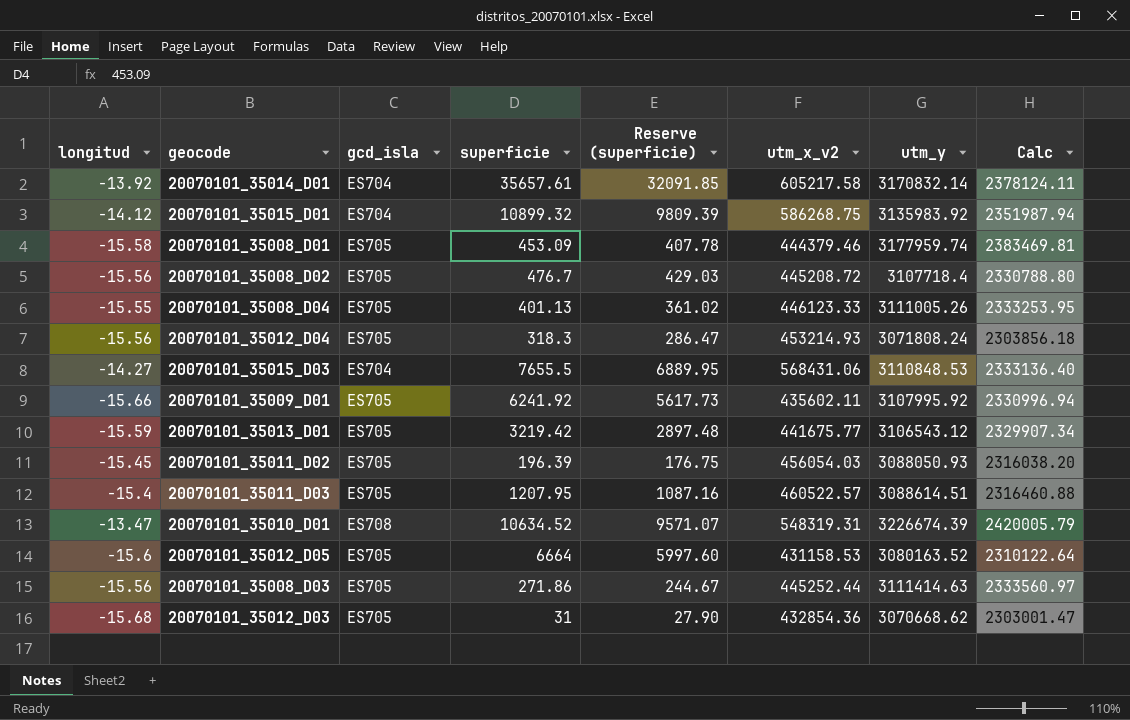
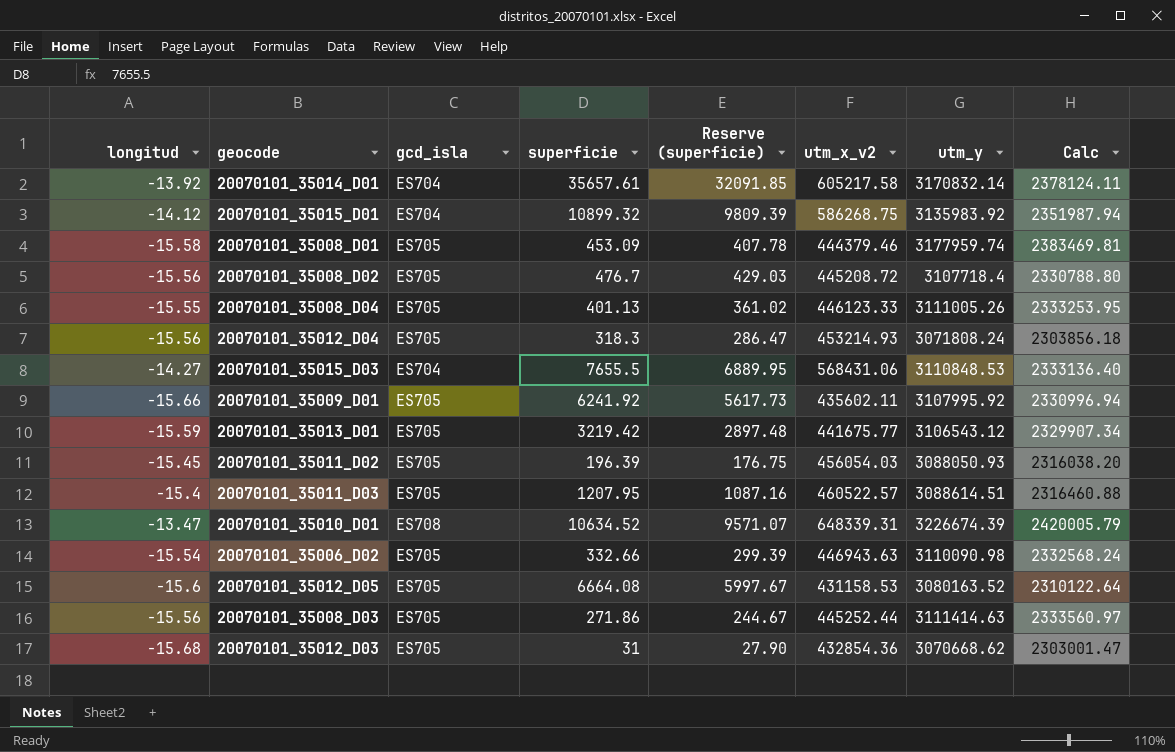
20070101_35010_D01 | utm_x_v2: 548319.31 -> 648339.31
row 20070101_35006_D02: none -> -15.54 | ES705 | 332.66 | 299.39 | 446943.63 | 3110090.98 | 2332568.24
20070101_35012_D05 | superficie: 6664 -> 6664.08
20070101_35012_D05 | Reserve (superficie): 5997.60 -> 5997.67

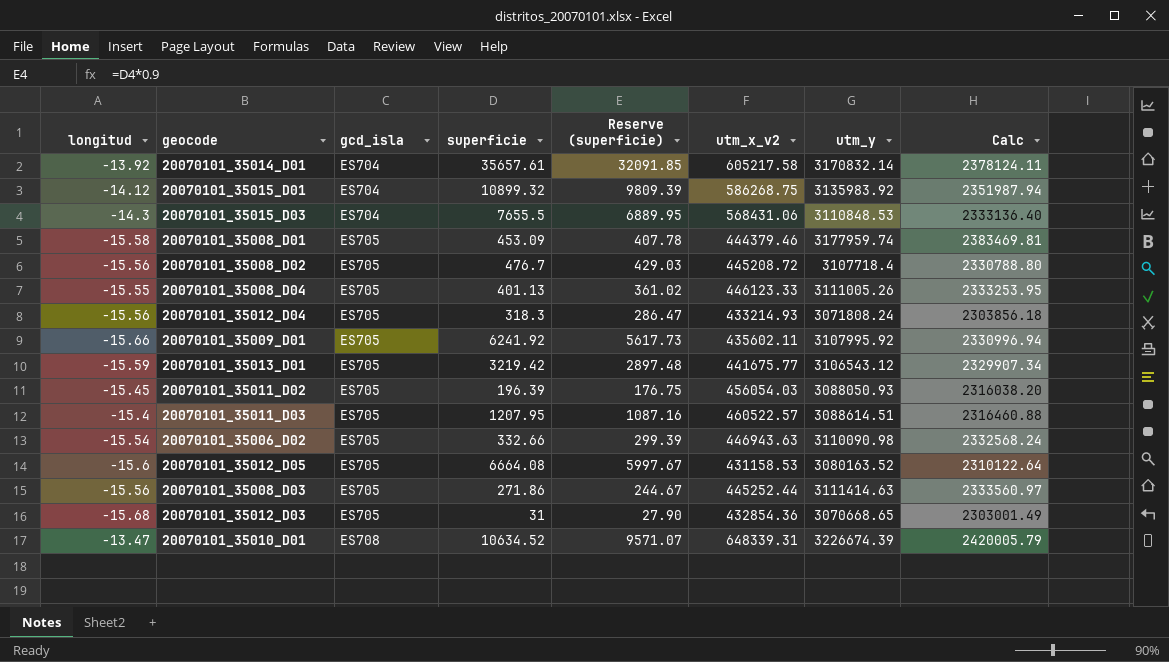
row order: none -> gcd_isla ascending
20070101_35015_D03 | longitud: -14.27 -> -14.3
20070101_35012_D04 | utm_x_v2: 453214.93 -> 433214.93
20070101_35012_D03 | utm_y: 3070668.62 -> 3070668.65
20070101_35012_D03 | Calc: 2303001.47 -> 2303001.49

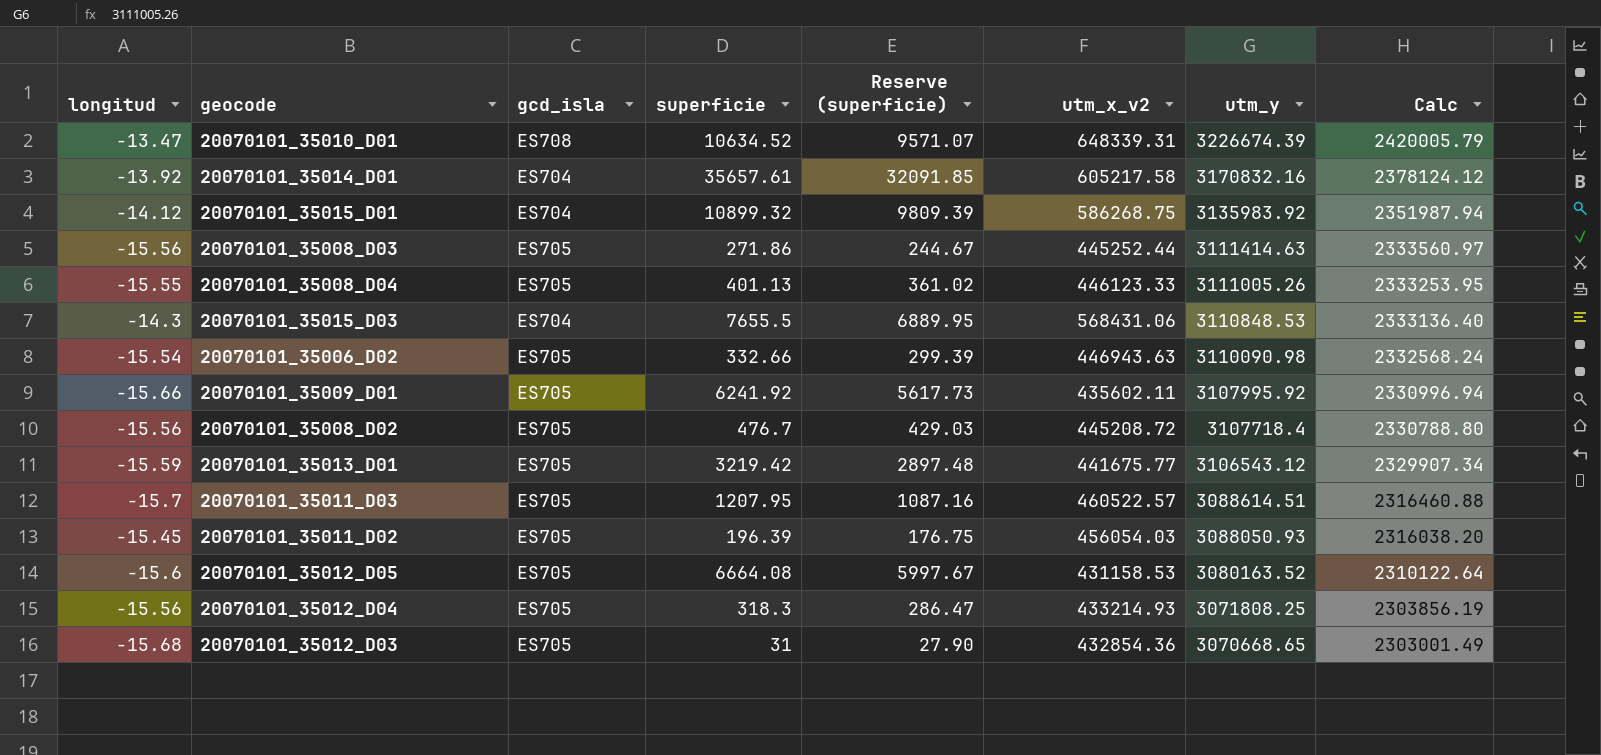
row order: gcd_isla ascending -> utm_y descending
row 20070101_35008_D01: -15.58 | ES705 | 453.09 | 407.78 | 444379.46 | 3177959.74 | 2383469.81 -> none
20070101_35014_D01 | utm_y: 3170832.14 -> 3170832.16
20070101_35014_D01 | Calc: 2378124.11 -> 2378124.12
20070101_35011_D03 | longitud: -15.4 -> -15.7
20070101_35012_D04 | utm_y: 3071808.24 -> 3071808.25
20070101_35012_D04 | Calc: 2303856.18 -> 2303856.19

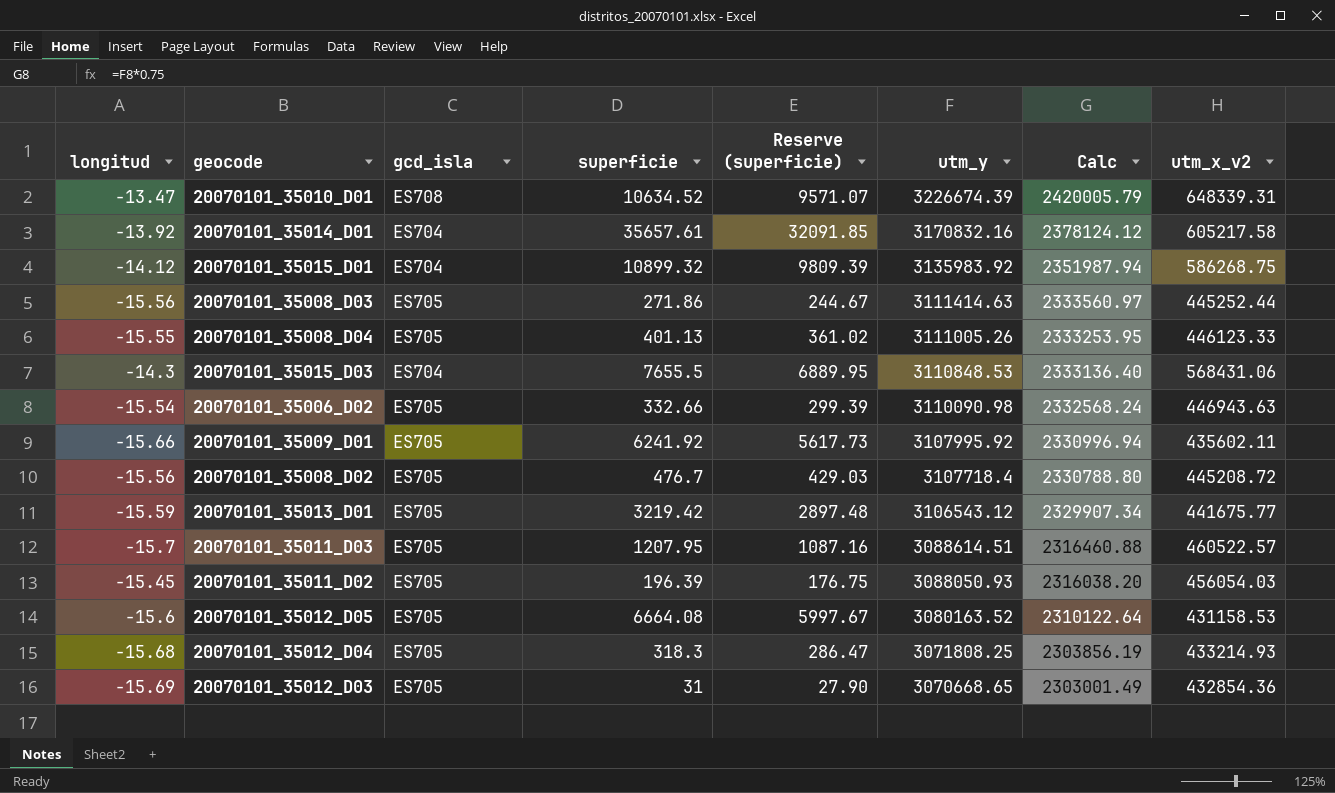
column utm_x_v2 | position: 6 -> 8
20070101_35012_D04 | longitud: -15.56 -> -15.68
20070101_35012_D03 | longitud: -15.68 -> -15.69

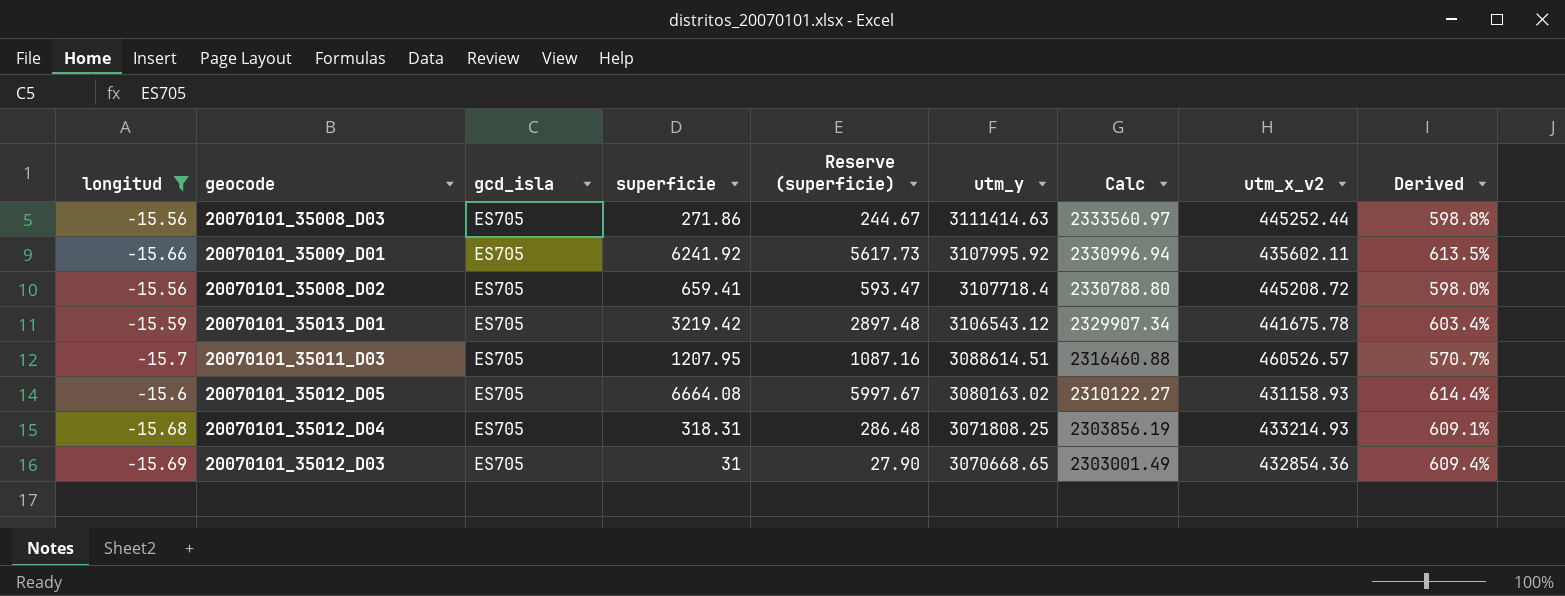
filter: none -> longitud <= -15.56
column Derived | formula: none -> ([utm_y] - [utm_x_v2]) / [utm_x_v2]
20070101_35008_D02 | superficie: 476.7 -> 659.41
20070101_35008_D02 | Reserve (superficie): 429.03 -> 593.47
20070101_35013_D01 | utm_x_v2: 441675.77 -> 441675.78
20070101_35011_D03 | utm_x_v2: 460522.57 -> 460526.57
20070101_35012_D05 | utm_y: 3080163.52 -> 3080163.02
20070101_35012_D05 | Calc: 2310122.64 -> 2310122.27
20070101_35012_D05 | utm_x_v2: 431158.53 -> 431158.93
20070101_35012_D04 | superficie: 318.3 -> 318.31
20070101_35012_D04 | Reserve (superficie): 286.47 -> 286.48

